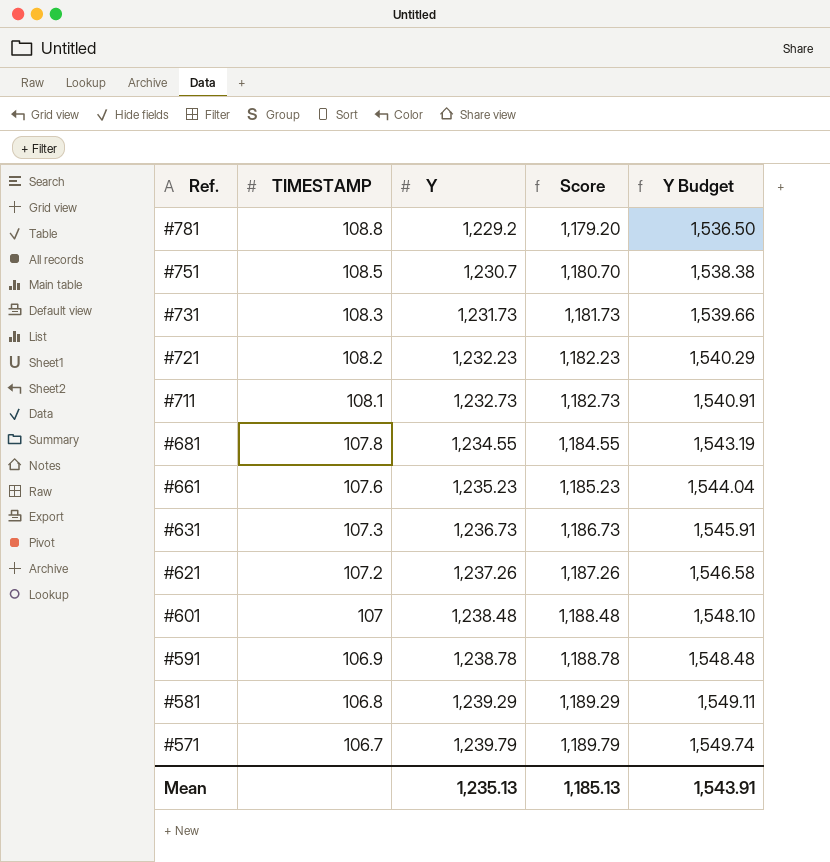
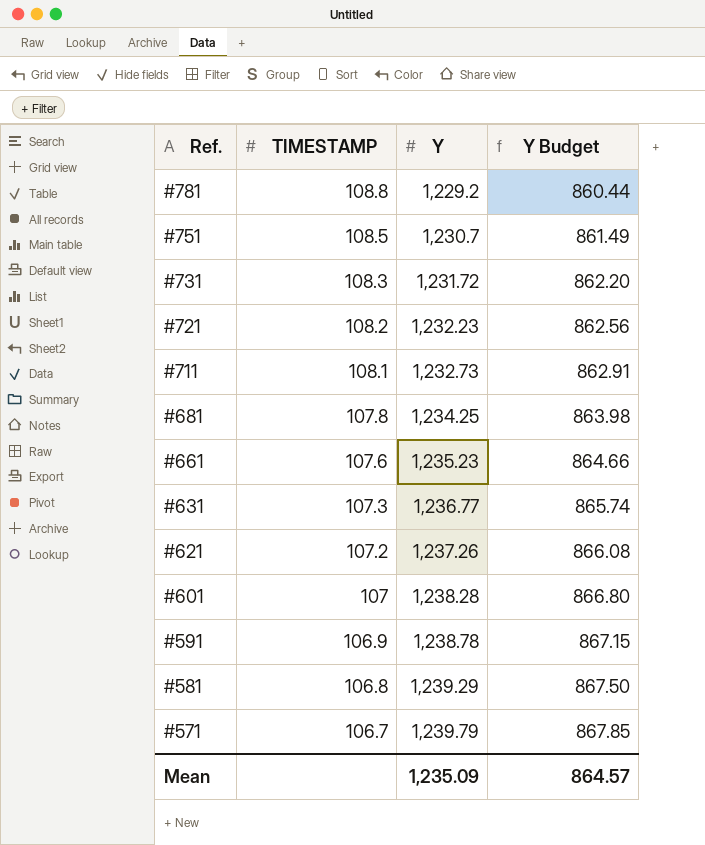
column Score | formula: [Y] - 50 -> none
column Y Budget | formula: [Y] * 1.25 -> [Y] * 0.7
#731 | Y: 1,231.73 -> 1,231.72
#681 | Y: 1,234.55 -> 1,234.25
#631 | Y: 1,236.73 -> 1,236.77
#601 | Y: 1,238.48 -> 1,238.28
Mean | Y: 1,235.13 -> 1,235.09
Mean | Y Budget: 1,543.91 -> 864.57

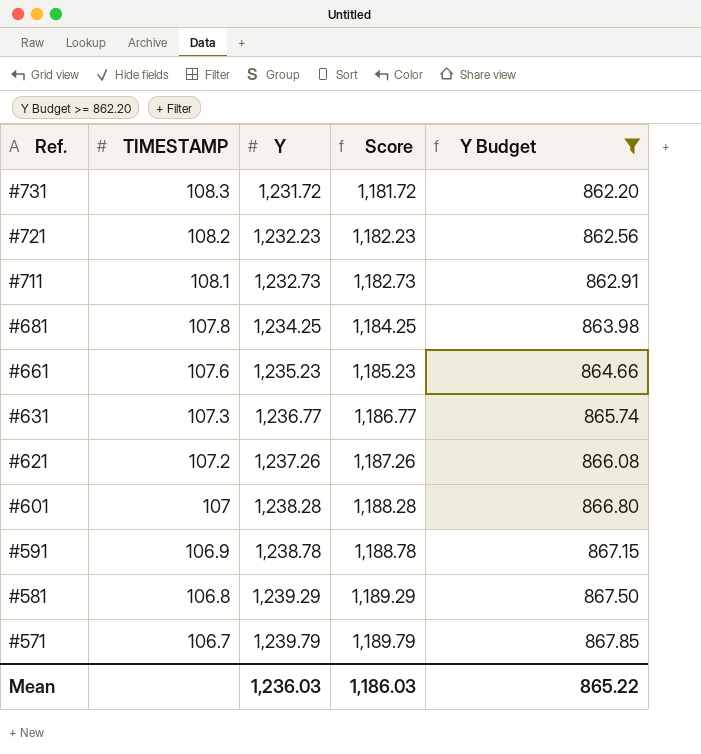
filter: none -> Y Budget >= 862.20
column Score | formula: none -> [Y] - 50
Mean | Y: 1,235.09 -> 1,236.03
Mean | Y Budget: 864.57 -> 865.22

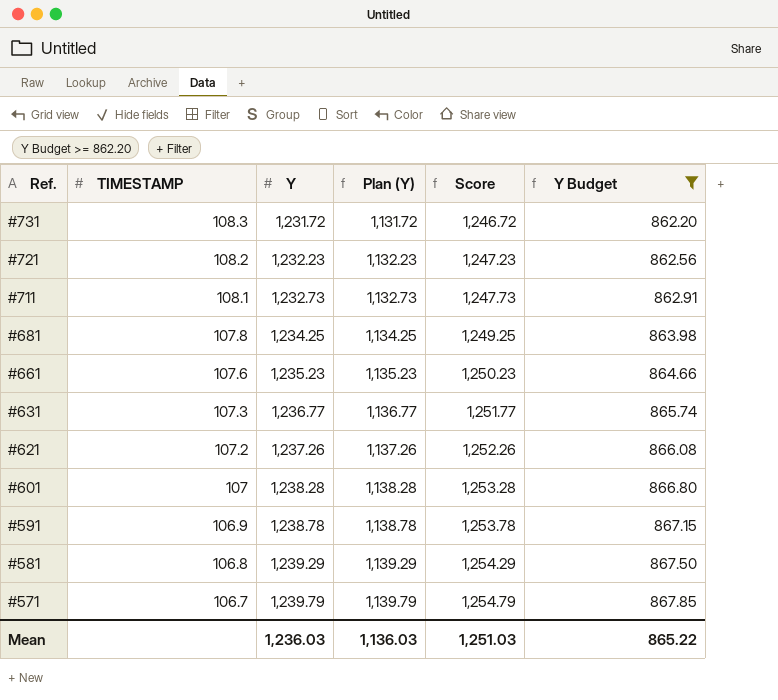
column Plan (Y) | formula: none -> [Y] - 100
column Score | formula: [Y] - 50 -> [Y] + 15
Mean | Score: 1,186.03 -> 1,251.03

